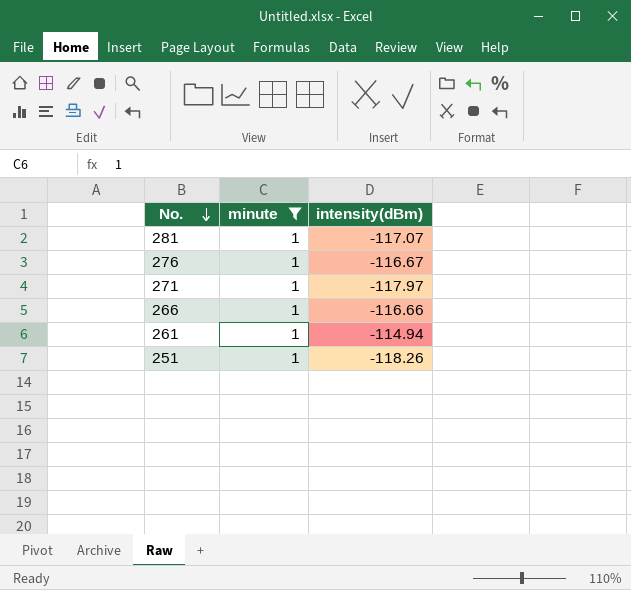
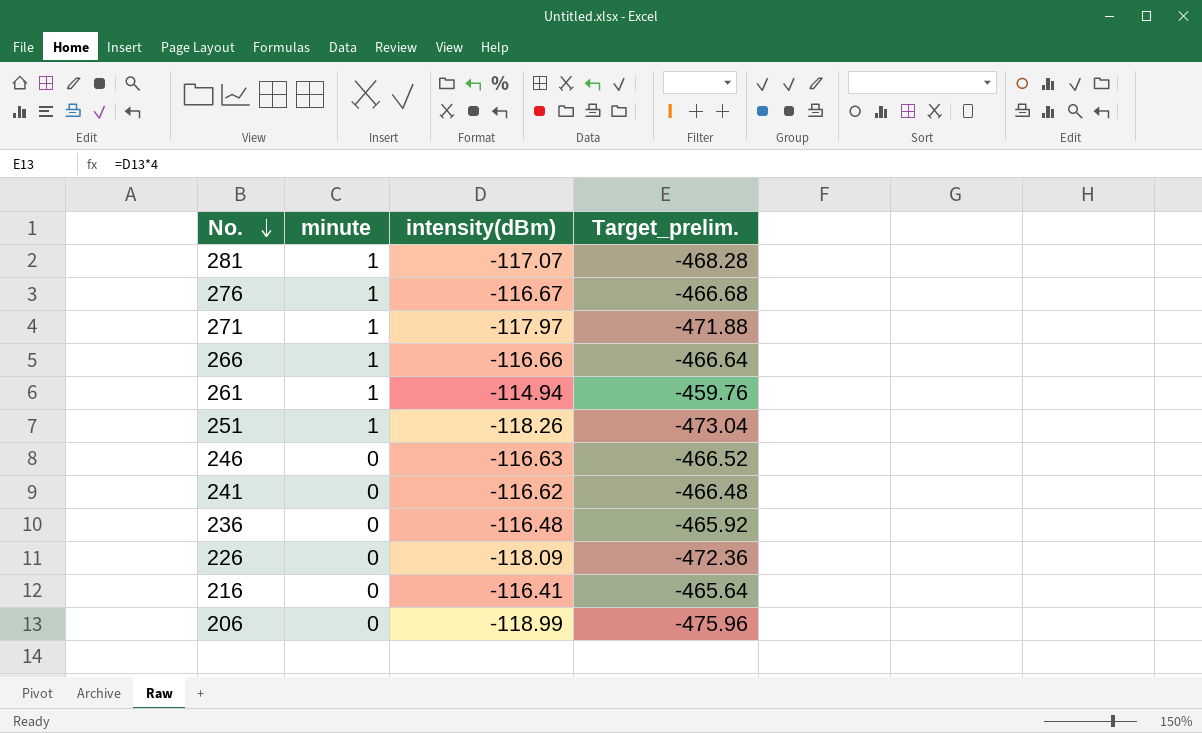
filter: minute = 1 -> none
column Target_prelim. | formula: none -> [intensity(dBm)] * 4

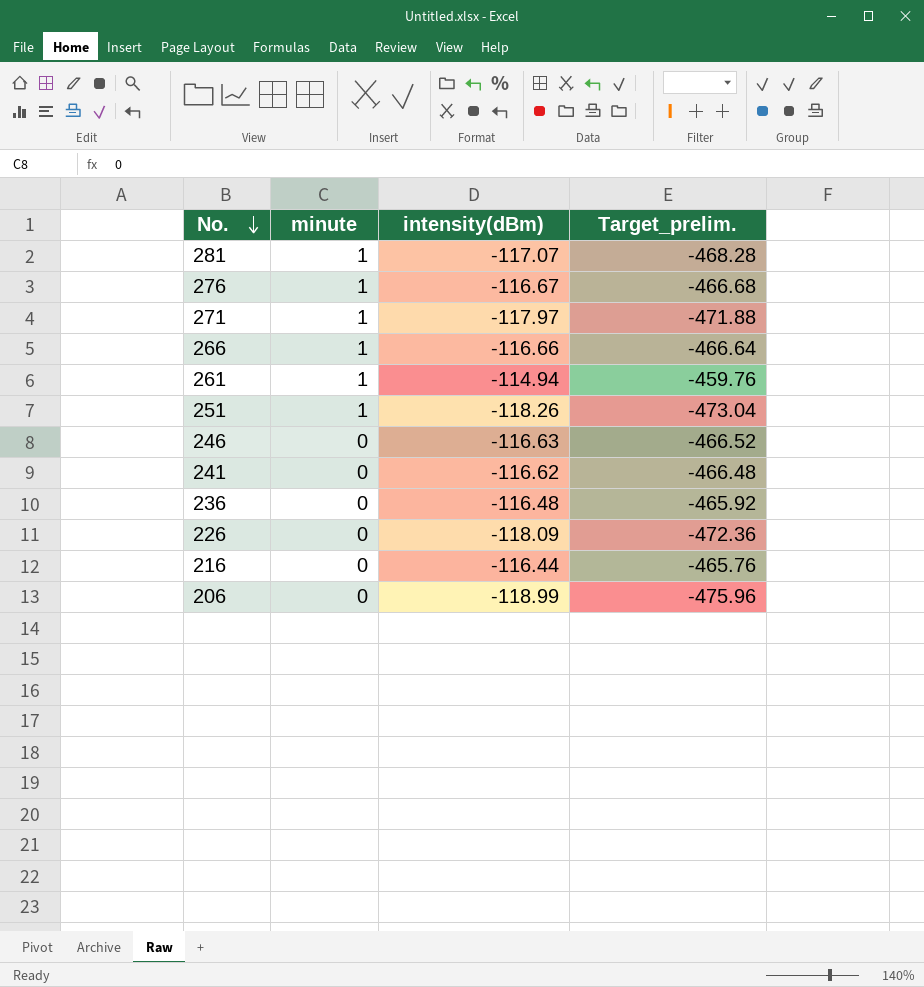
216 | intensity(dBm): -116.41 -> -116.44
216 | Target_prelim.: -465.64 -> -465.76

